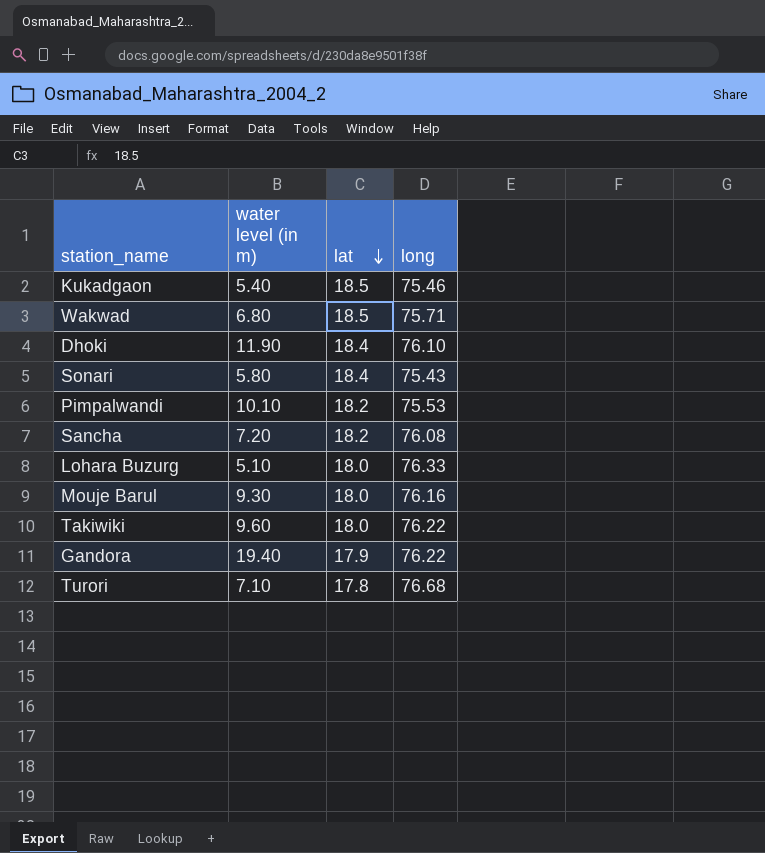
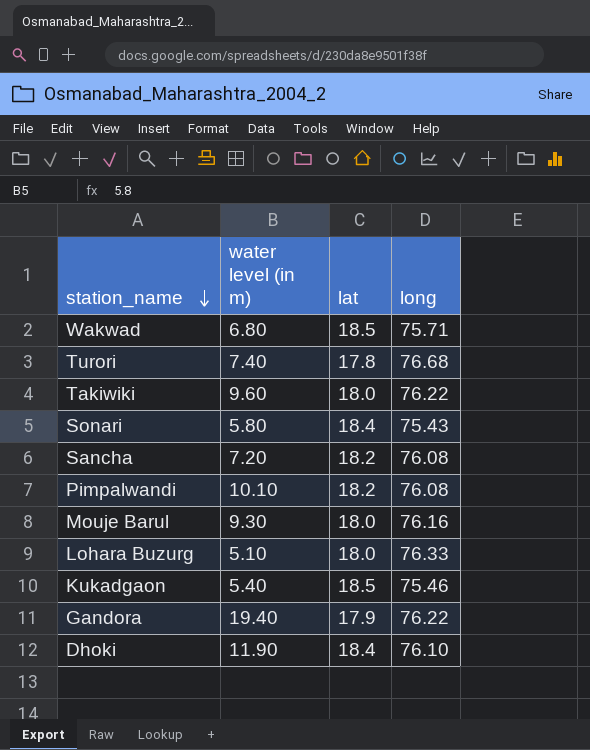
row order: lat descending -> station_name descending
Turori | water level (in m): 7.10 -> 7.40
Pimpalwandi | long: 75.53 -> 76.08

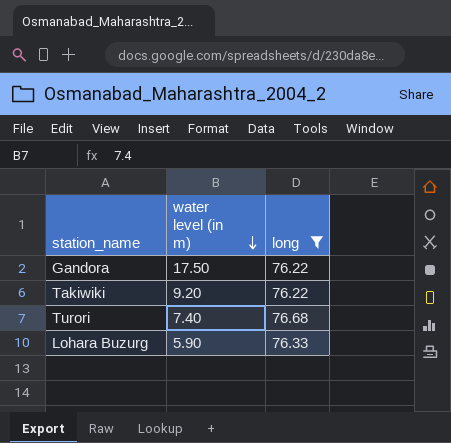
filter: none -> long >= 76.22
row order: station_name descending -> water level (in m) descending
column lat | position: 3 -> none
Gandora | water level (in m): 19.40 -> 17.50
Takiwiki | water level (in m): 9.60 -> 9.20
Lohara Buzurg | water level (in m): 5.10 -> 5.90

